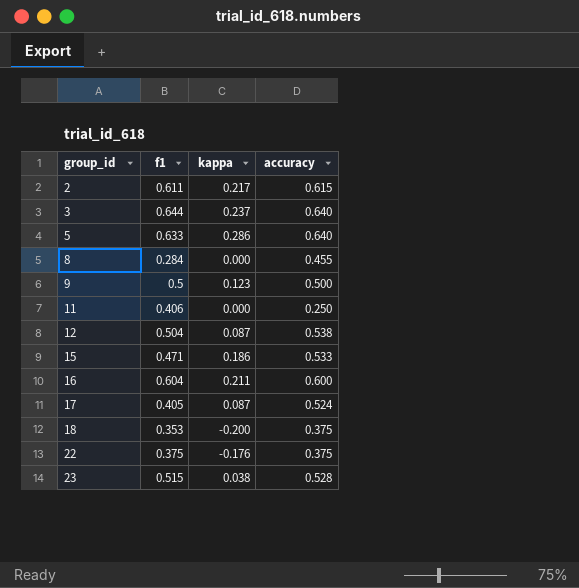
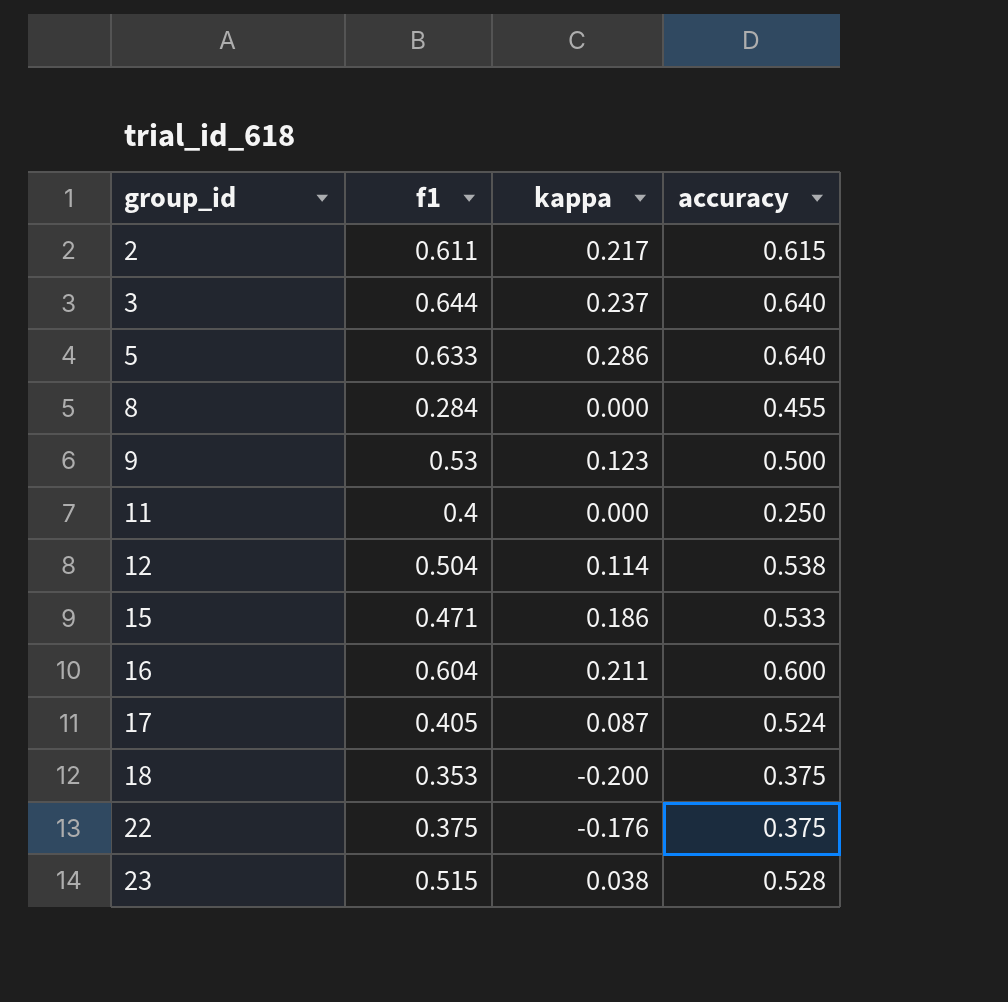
9 | f1: 0.5 -> 0.53
11 | f1: 0.406 -> 0.4
12 | kappa: 0.087 -> 0.114

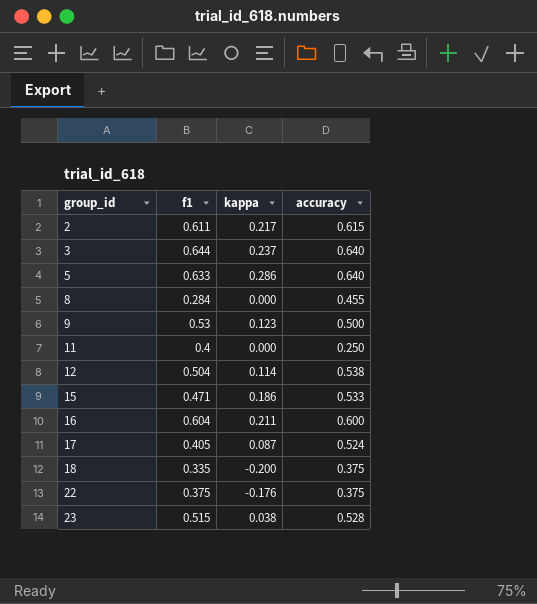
18 | f1: 0.353 -> 0.335

